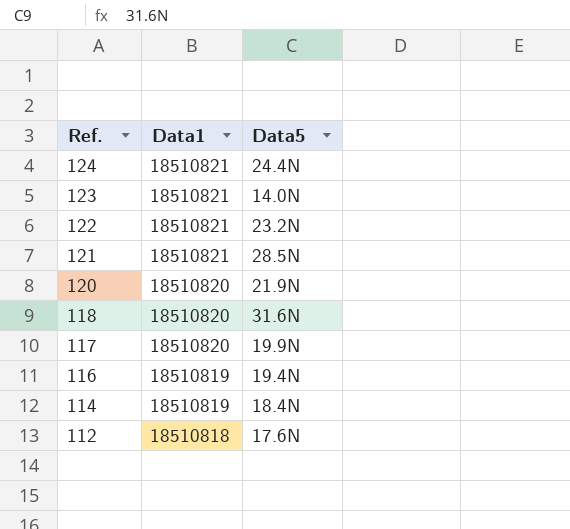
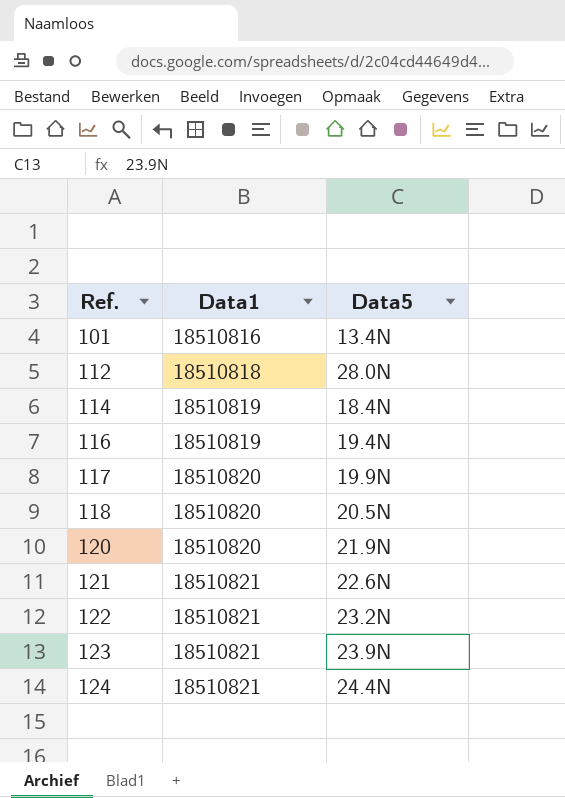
row order: Ref. descending -> Ref. ascending
row 101: none -> 18510816 | 13.4N
112 | Data5: 17.6N -> 28.0N
118 | Data5: 31.6N -> 20.5N
121 | Data5: 28.5N -> 22.6N
123 | Data5: 14.0N -> 23.9N

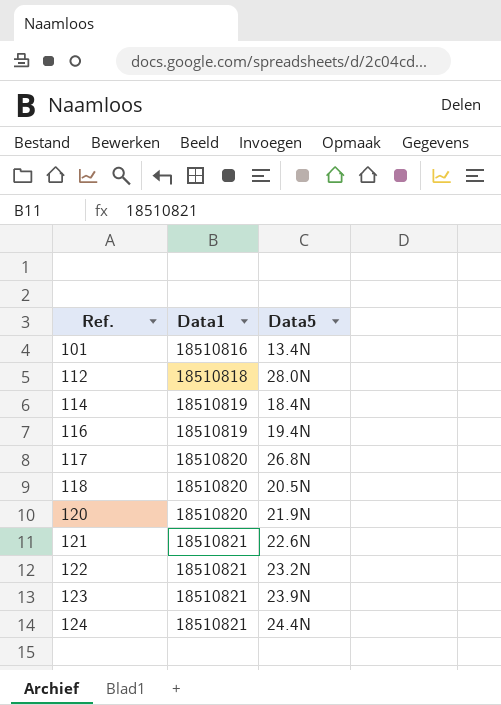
117 | Data5: 19.9N -> 26.8N

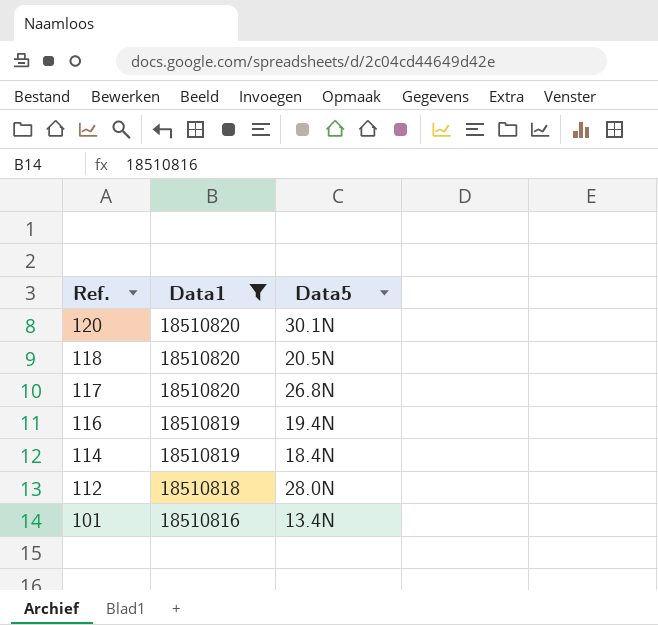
filter: none -> Data1 != 18510821
row order: Ref. ascending -> Ref. descending
120 | Data5: 21.9N -> 30.1N

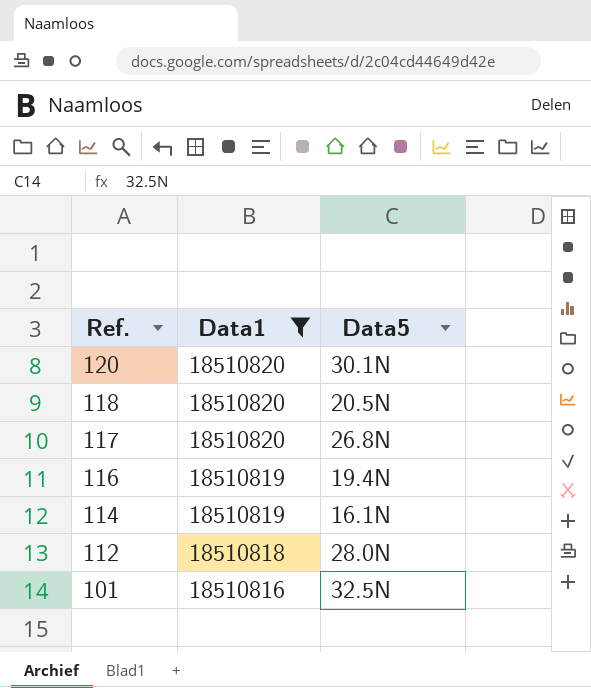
114 | Data5: 18.4N -> 16.1N
101 | Data5: 13.4N -> 32.5N

